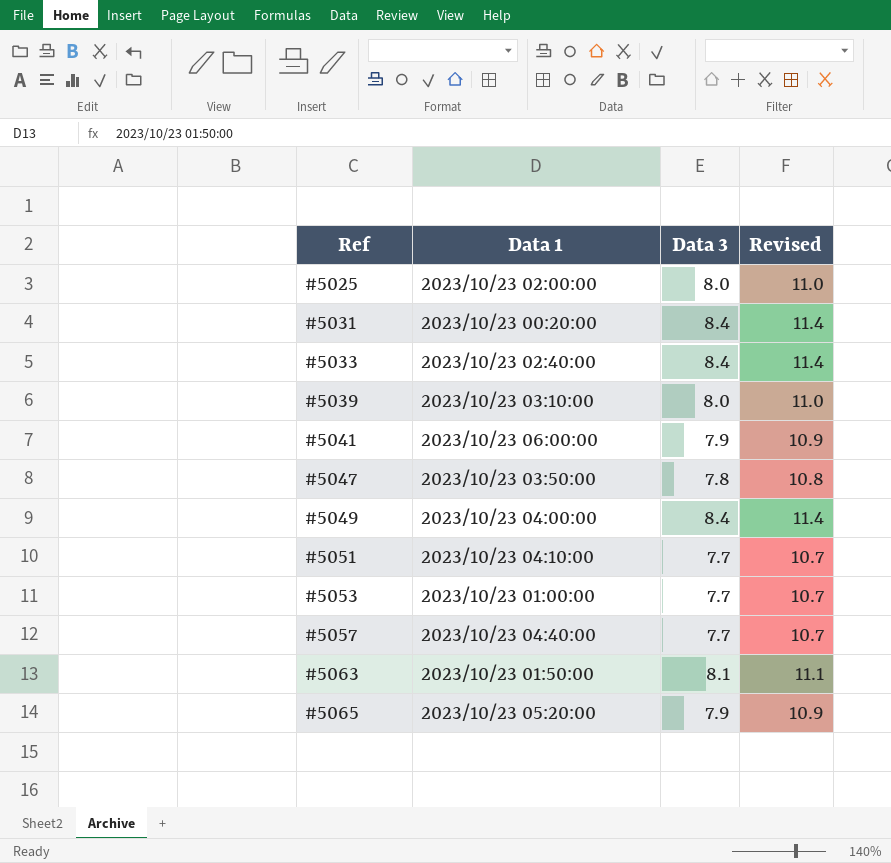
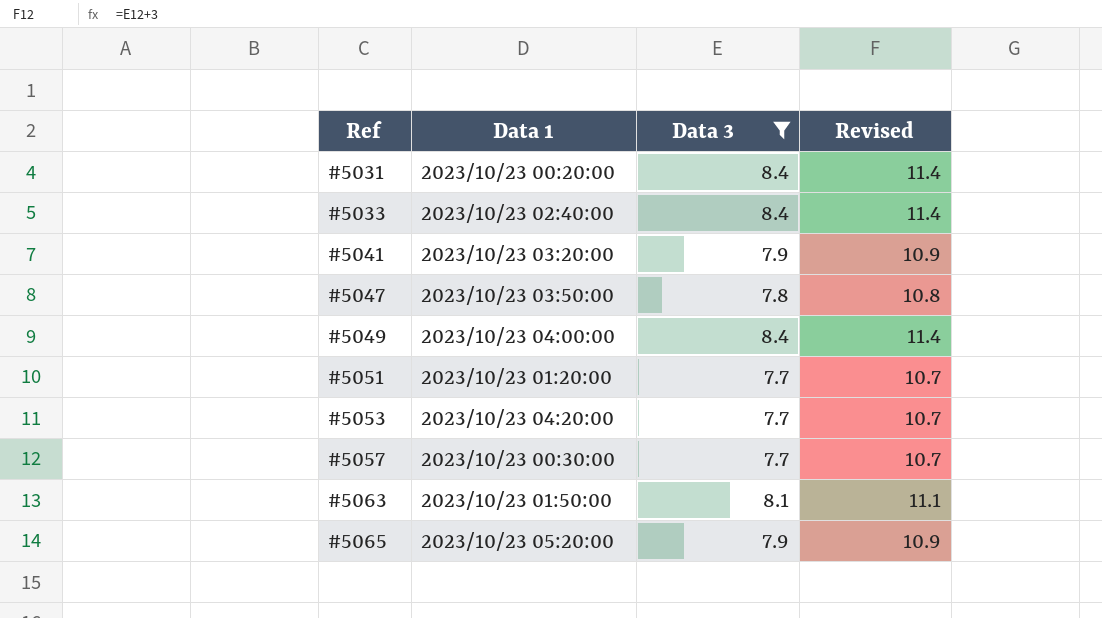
filter: none -> Data 3 != 8.0
#5041 | Data 1: 2023/10/23 06:00:00 -> 2023/10/23 03:20:00
#5051 | Data 1: 2023/10/23 04:10:00 -> 2023/10/23 01:20:00
#5053 | Data 1: 2023/10/23 01:00:00 -> 2023/10/23 04:20:00
#5057 | Data 1: 2023/10/23 04:40:00 -> 2023/10/23 00:30:00

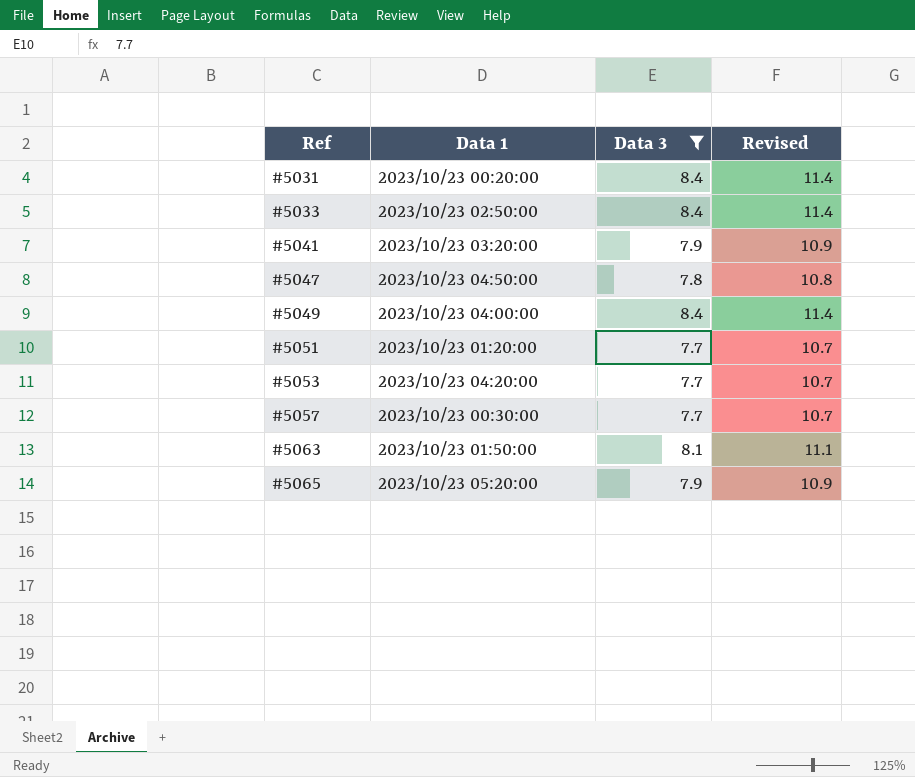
#5033 | Data 1: 2023/10/23 02:40:00 -> 2023/10/23 02:50:00
#5047 | Data 1: 2023/10/23 03:50:00 -> 2023/10/23 04:50:00

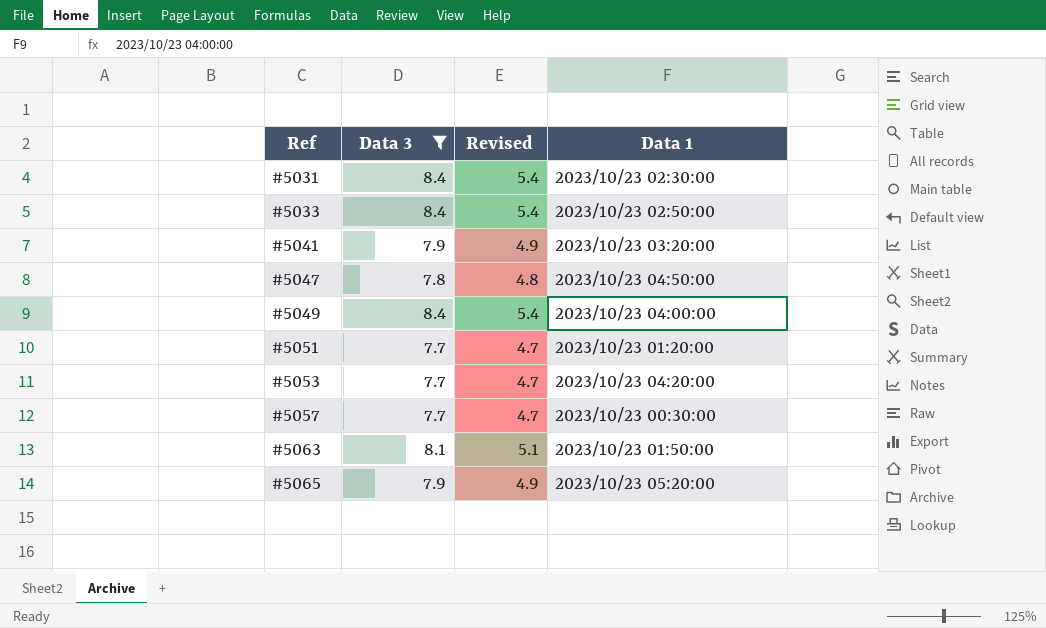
column Revised | formula: [Data 3] + 3 -> [Data 3] - 3
column Data 1 | position: 2 -> 4
#5031 | Data 1: 2023/10/23 00:20:00 -> 2023/10/23 02:30:00

